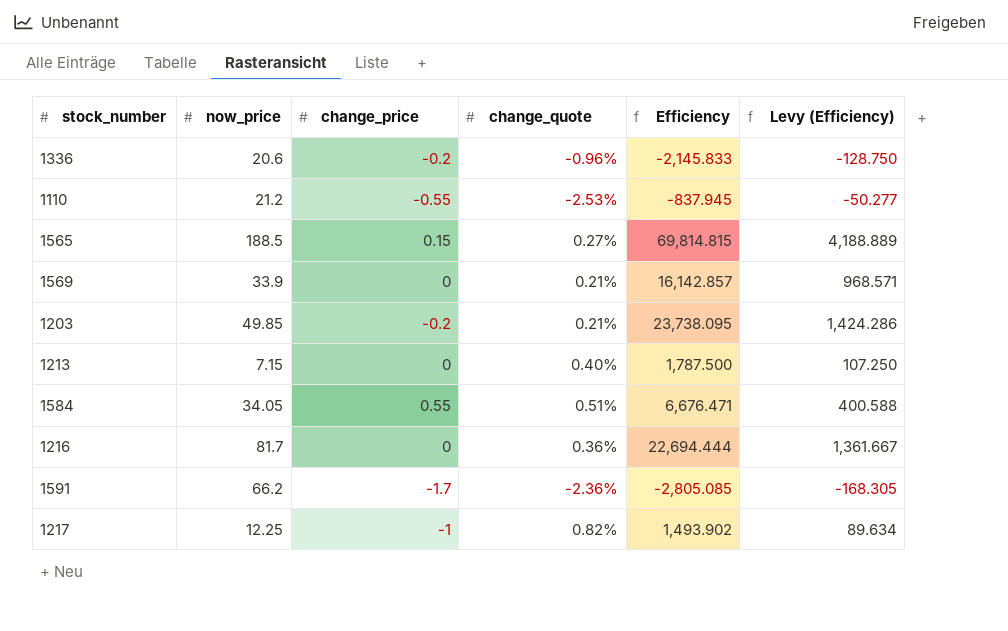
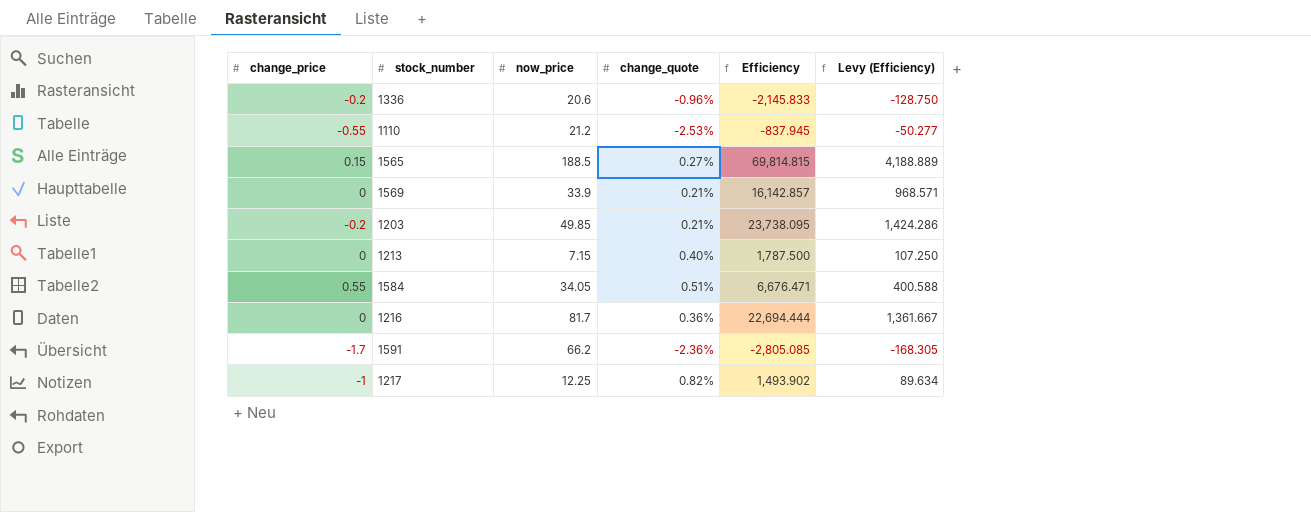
column change_price | position: 3 -> 1

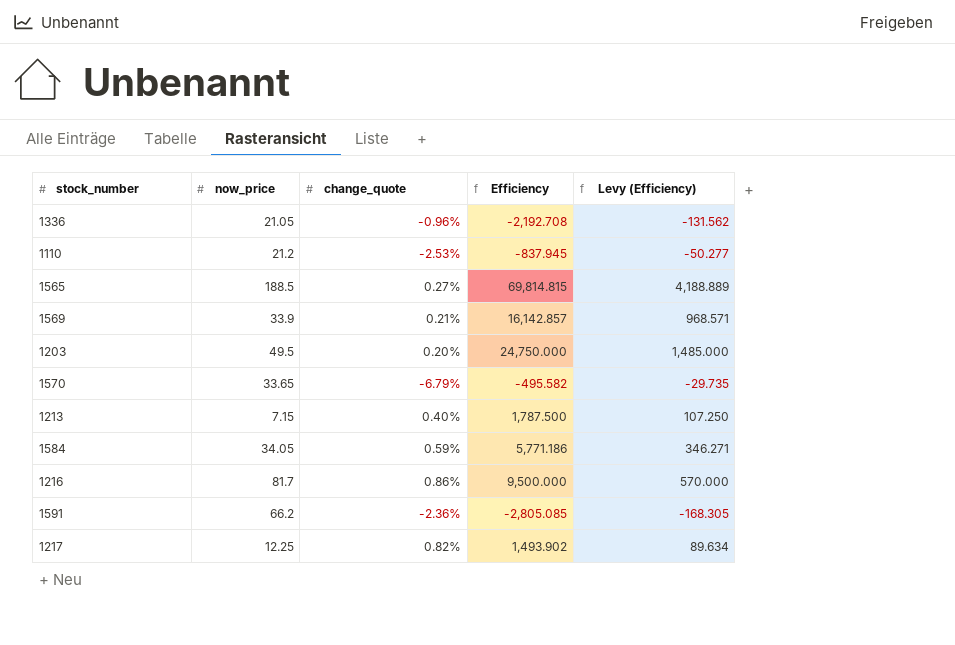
column change_price | position: 1 -> none
1336 | now_price: 20.6 -> 21.05
1336 | Efficiency: -2,145.833 -> -2,192.708
1336 | Levy (Efficiency): -128.750 -> -131.562
1203 | now_price: 49.85 -> 49.5
1203 | change_quote: 0.21% -> 0.20%
1203 | Efficiency: 23,738.095 -> 24,750.000
1203 | Levy (Efficiency): 1,424.286 -> 1,485.000
row 1570: none -> 33.65 | -6.79% | -495.582 | -29.735
1584 | change_quote: 0.51% -> 0.59%
1584 | Efficiency: 6,676.471 -> 5,771.186
1584 | Levy (Efficiency): 400.588 -> 346.271
1216 | change_quote: 0.36% -> 0.86%
1216 | Efficiency: 22,694.444 -> 9,500.000
1216 | Levy (Efficiency): 1,361.667 -> 570.000

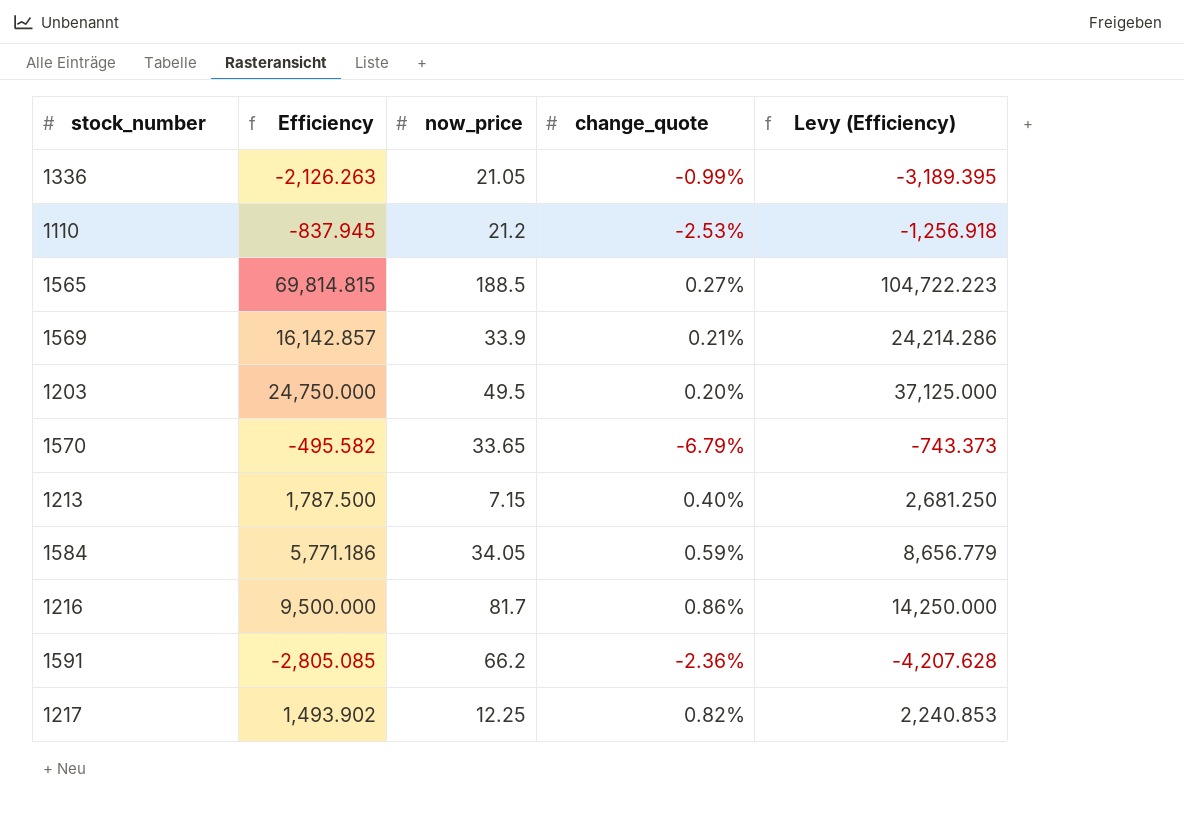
column Efficiency | position: 4 -> 2
column Levy (Efficiency) | formula: [Efficiency] * 0.06 -> [Efficiency] * 1.5
1336 | Efficiency: -2,192.708 -> -2,126.263
1336 | change_quote: -0.96% -> -0.99%

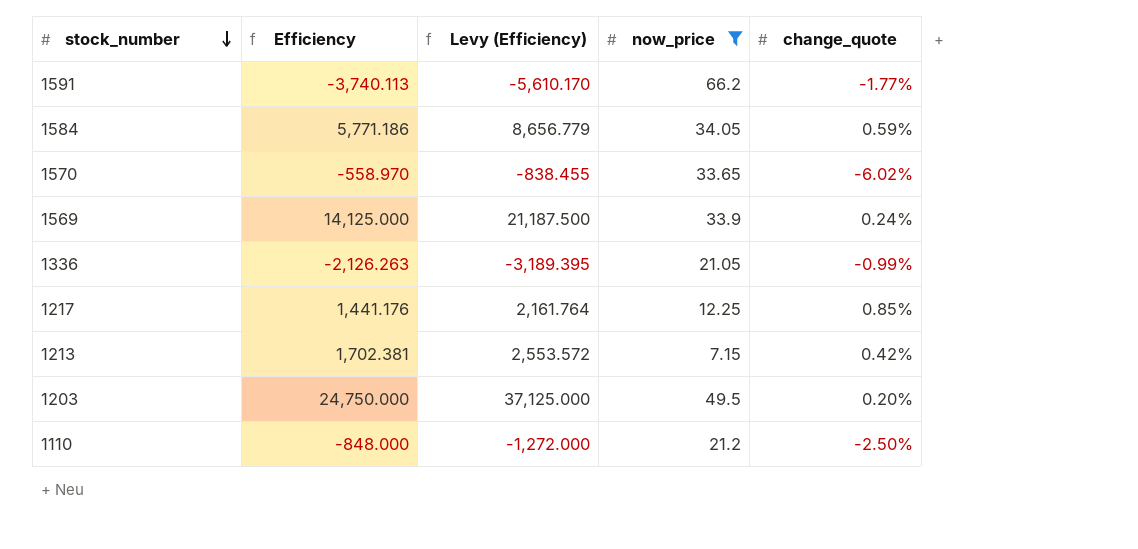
filter: none -> now_price <= 66.2
row order: none -> stock_number descending
column Levy (Efficiency) | position: 5 -> 3
1591 | Efficiency: -2,805.085 -> -3,740.113
1591 | Levy (Efficiency): -4,207.628 -> -5,610.170
1591 | change_quote: -2.36% -> -1.77%
1570 | Efficiency: -495.582 -> -558.970
1570 | Levy (Efficiency): -743.373 -> -838.455
1570 | change_quote: -6.79% -> -6.02%
1569 | Efficiency: 16,142.857 -> 14,125.000
1569 | Levy (Efficiency): 24,214.286 -> 21,187.500
1569 | change_quote: 0.21% -> 0.24%
1217 | Efficiency: 1,493.902 -> 1,441.176
1217 | Levy (Efficiency): 2,240.853 -> 2,161.764
1217 | change_quote: 0.82% -> 0.85%
1213 | Efficiency: 1,787.500 -> 1,702.381
1213 | Levy (Efficiency): 2,681.250 -> 2,553.572
1213 | change_quote: 0.40% -> 0.42%
1110 | Efficiency: -837.945 -> -848.000
1110 | Levy (Efficiency): -1,256.918 -> -1,272.000
1110 | change_quote: -2.53% -> -2.50%

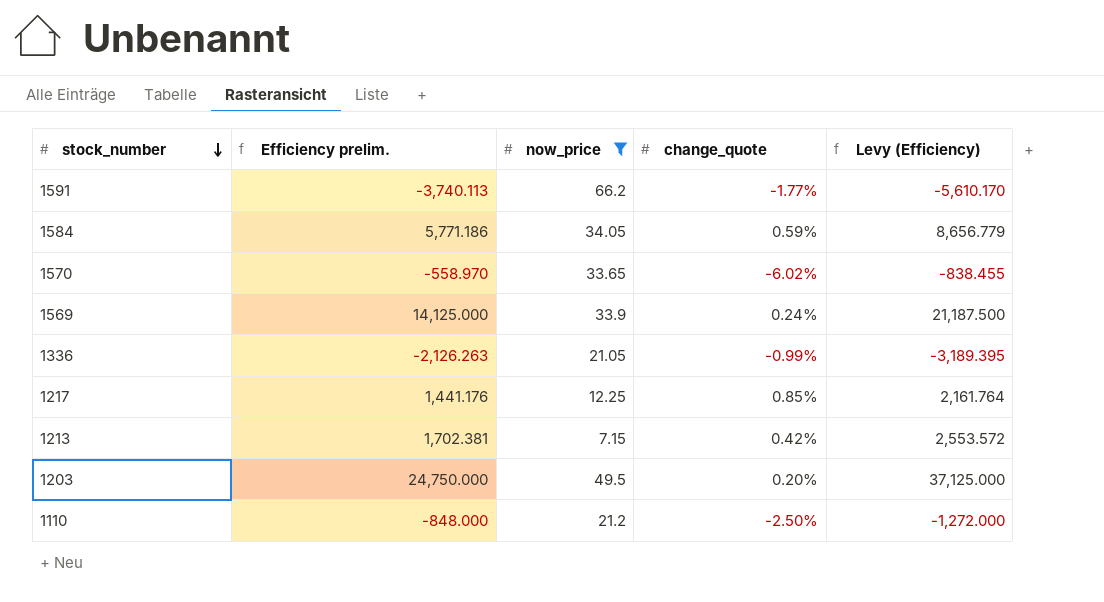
column name: Efficiency -> Efficiency prelim.
column Levy (Efficiency) | position: 3 -> 5

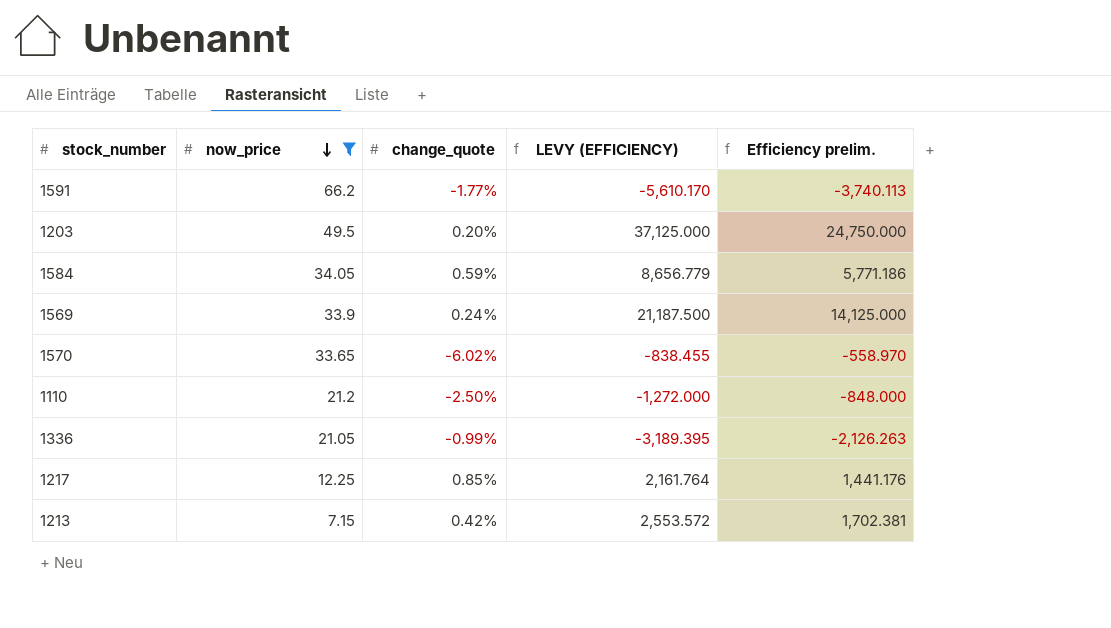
row order: stock_number descending -> now_price descending
column name: Levy (Efficiency) -> LEVY (EFFICIENCY)
column Efficiency prelim. | position: 2 -> 5

